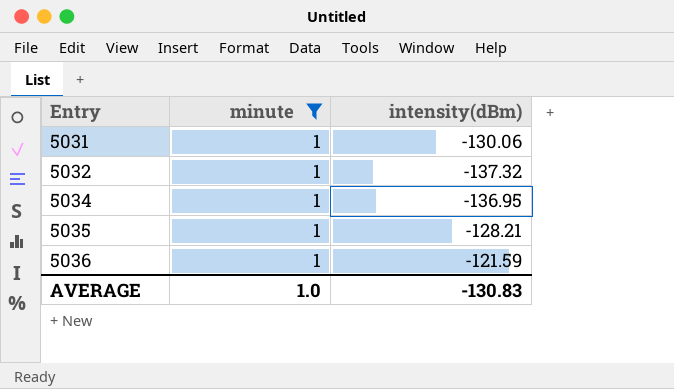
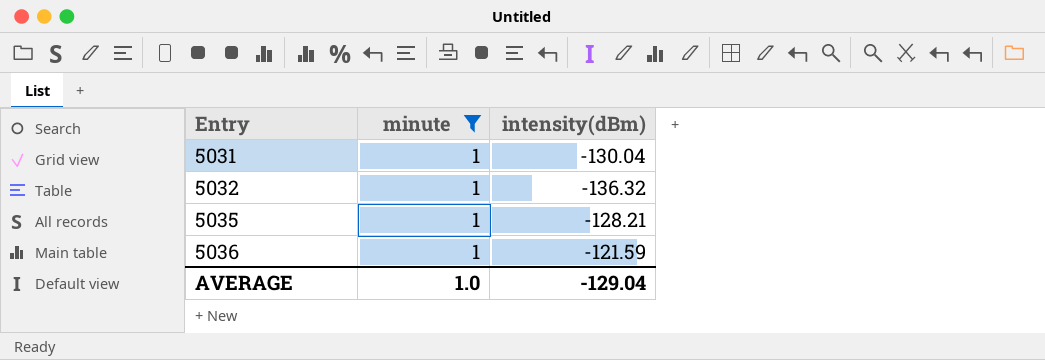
row 5034: 1 | -136.95 -> none
5031 | intensity(dBm): -130.06 -> -130.04
5032 | intensity(dBm): -137.32 -> -136.32
AVERAGE | intensity(dBm): -130.83 -> -129.04

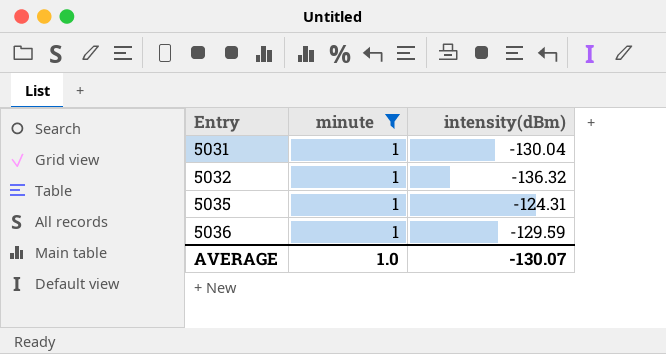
5035 | intensity(dBm): -128.21 -> -124.31
5036 | intensity(dBm): -121.59 -> -129.59
AVERAGE | intensity(dBm): -129.04 -> -130.07

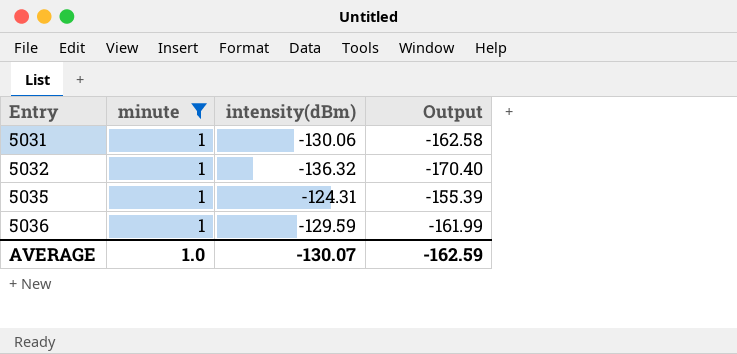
column Output | formula: none -> [intensity(dBm)] * 1.25
5031 | intensity(dBm): -130.04 -> -130.06

